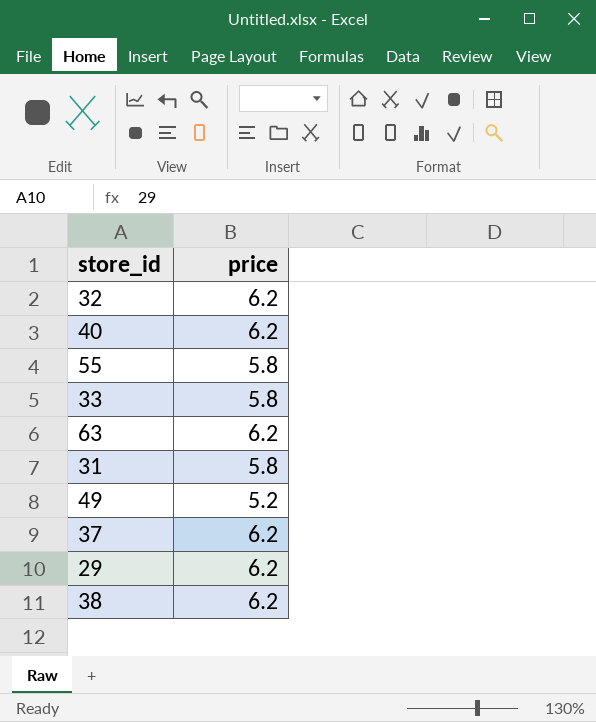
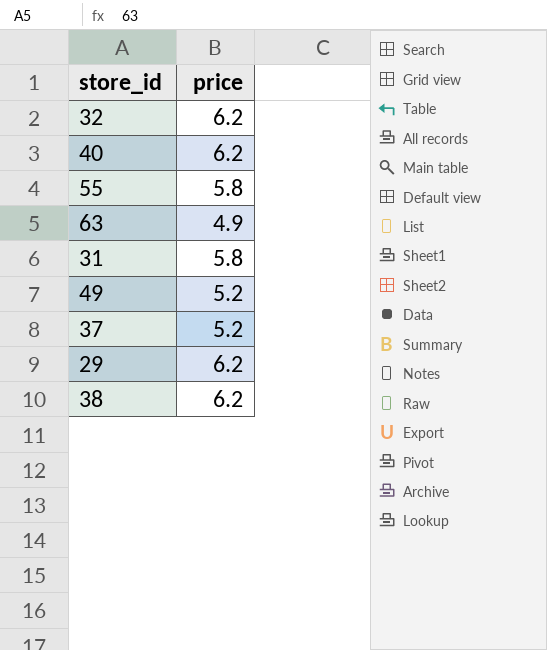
row 33: 5.8 -> none
63 | price: 6.2 -> 4.9
37 | price: 6.2 -> 5.2

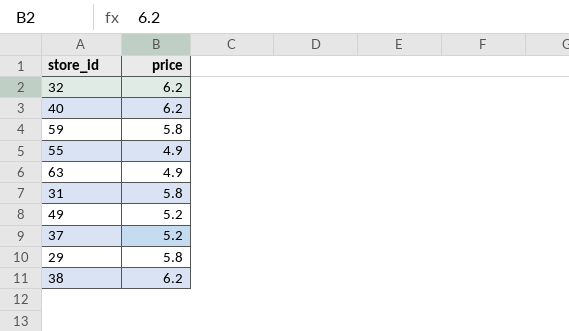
row 59: none -> 5.8
55 | price: 5.8 -> 4.9
29 | price: 6.2 -> 5.8

